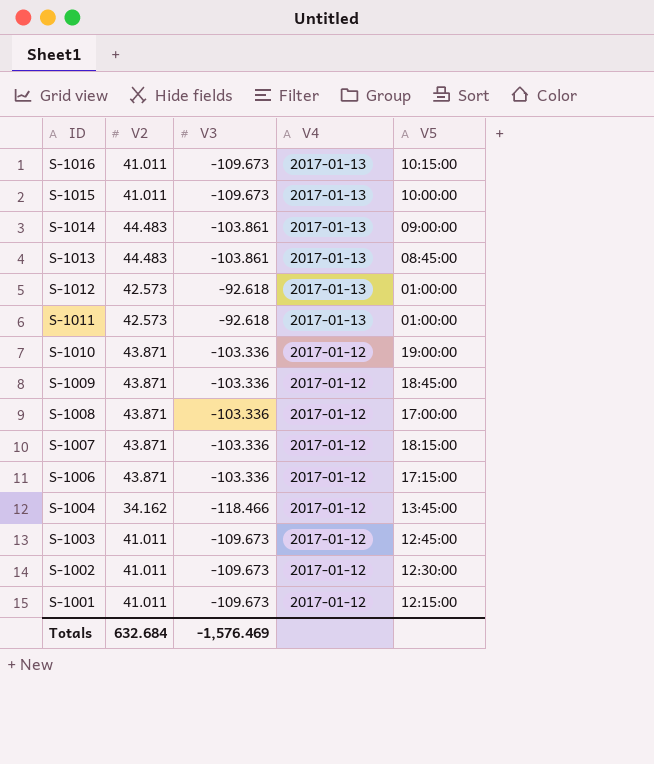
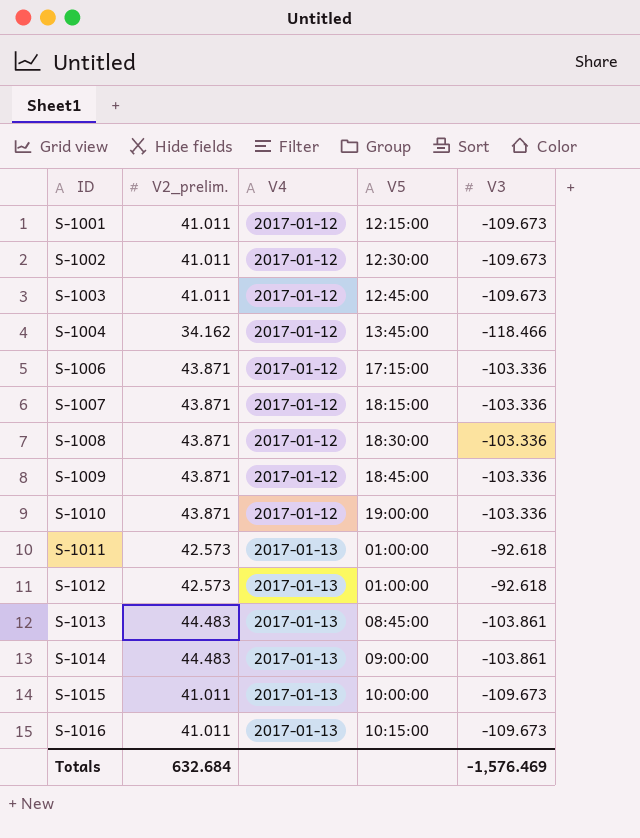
row order: ID descending -> ID ascending
column name: V2 -> V2_prelim.
column V3 | position: 3 -> 5
S-1008 | V5: 17:00:00 -> 18:30:00

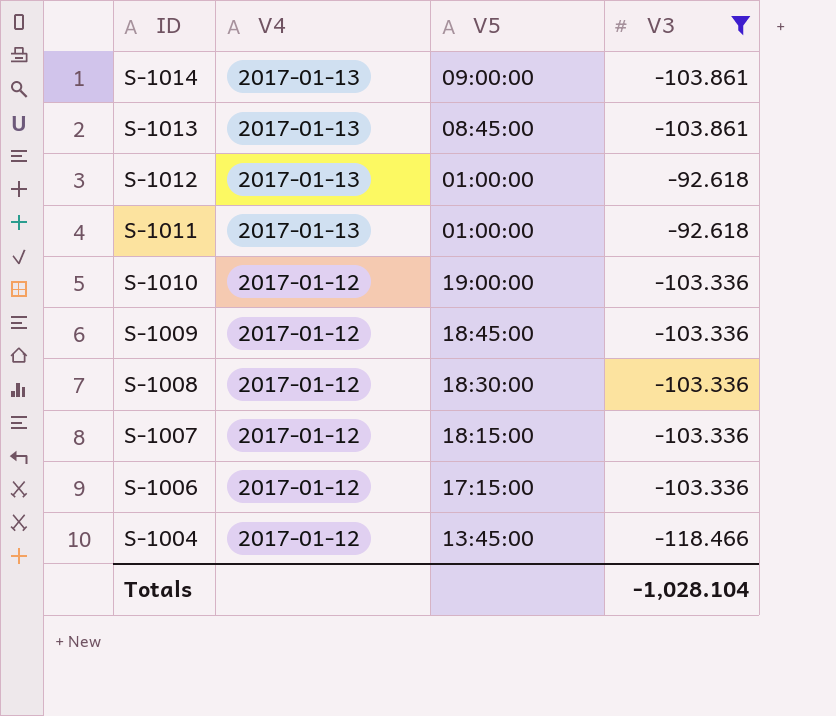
filter: none -> V3 != -109.673
row order: ID ascending -> ID descending
column V2_prelim. | position: 2 -> none
Totals | V3: -1,576.469 -> -1,028.104

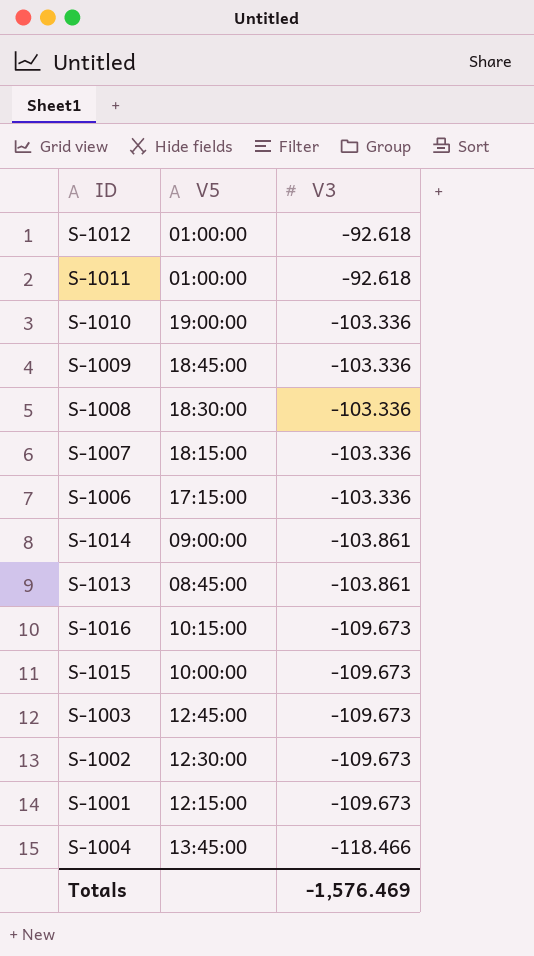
filter: V3 != -109.673 -> none
row order: ID descending -> V3 descending
column V4 | position: 2 -> none
Totals | V3: -1,028.104 -> -1,576.469

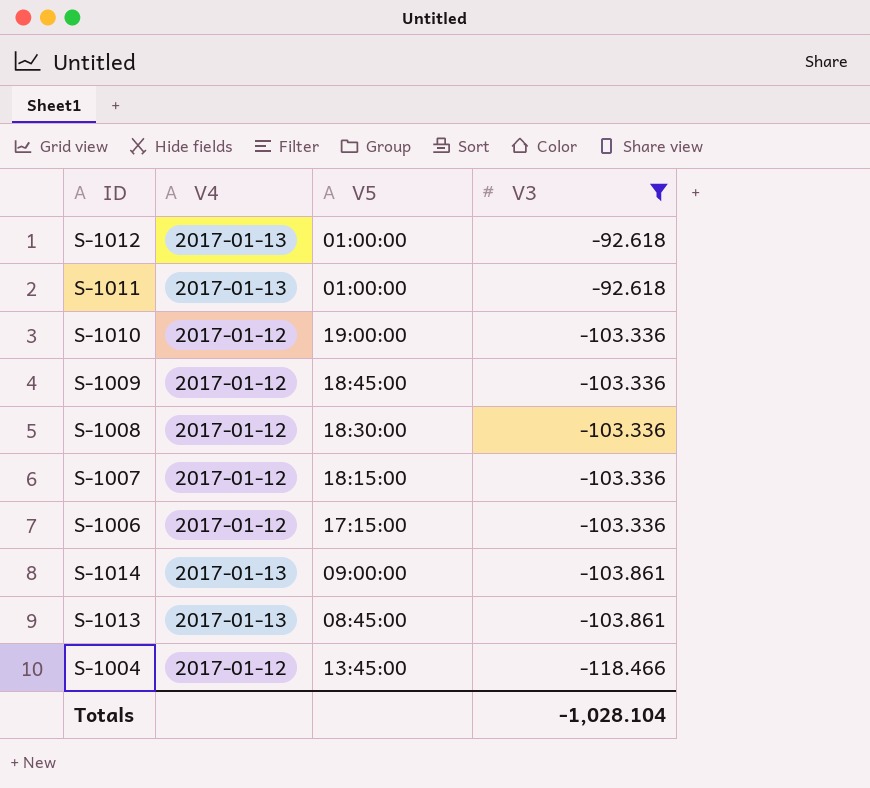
filter: none -> V3 != -109.673
column V4 | position: none -> 2
Totals | V3: -1,576.469 -> -1,028.104

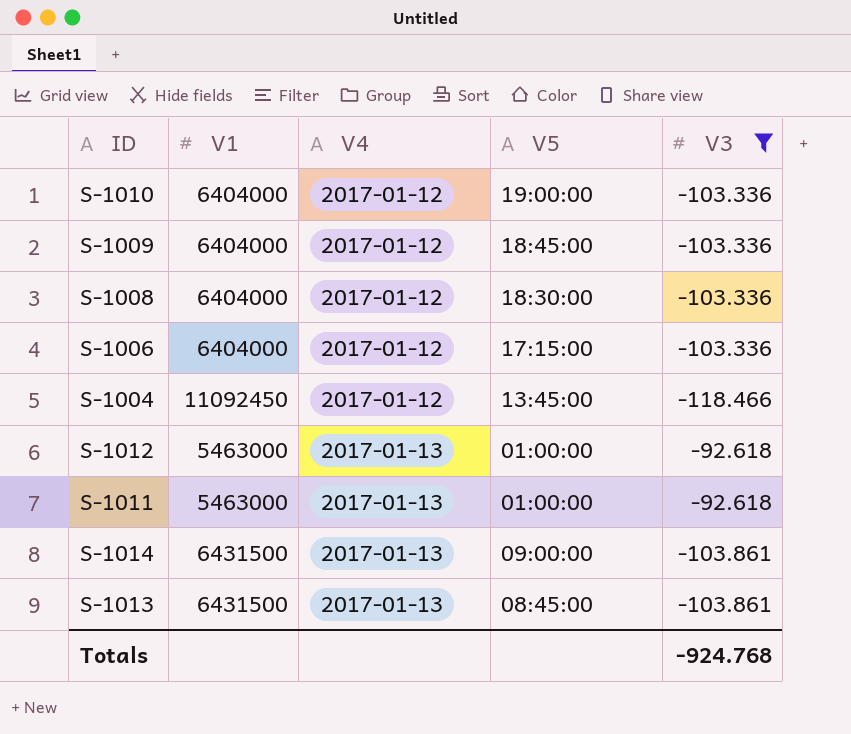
row order: V3 descending -> V4 ascending
column V1 | position: none -> 2
row S-1007: 2017-01-12 | 18:15:00 | -103.336 -> none
Totals | V3: -1,028.104 -> -924.768

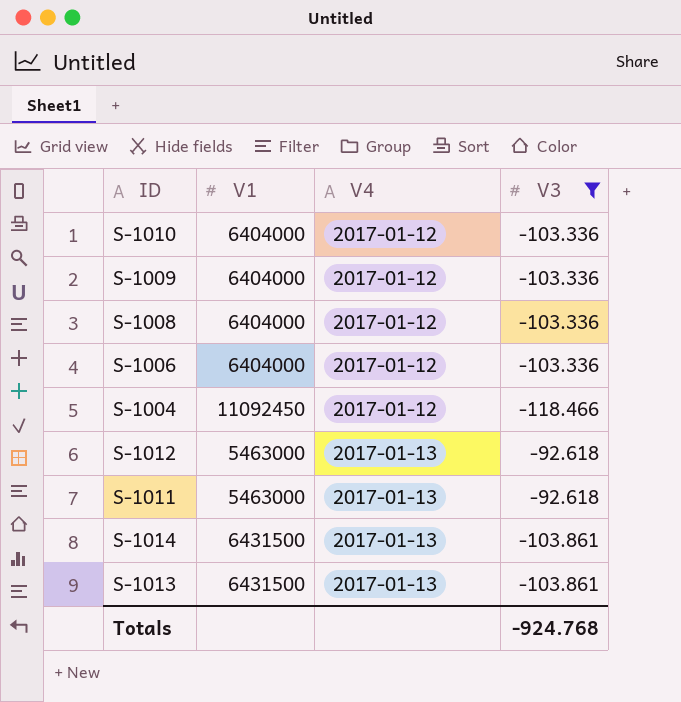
column V5 | position: 4 -> none

